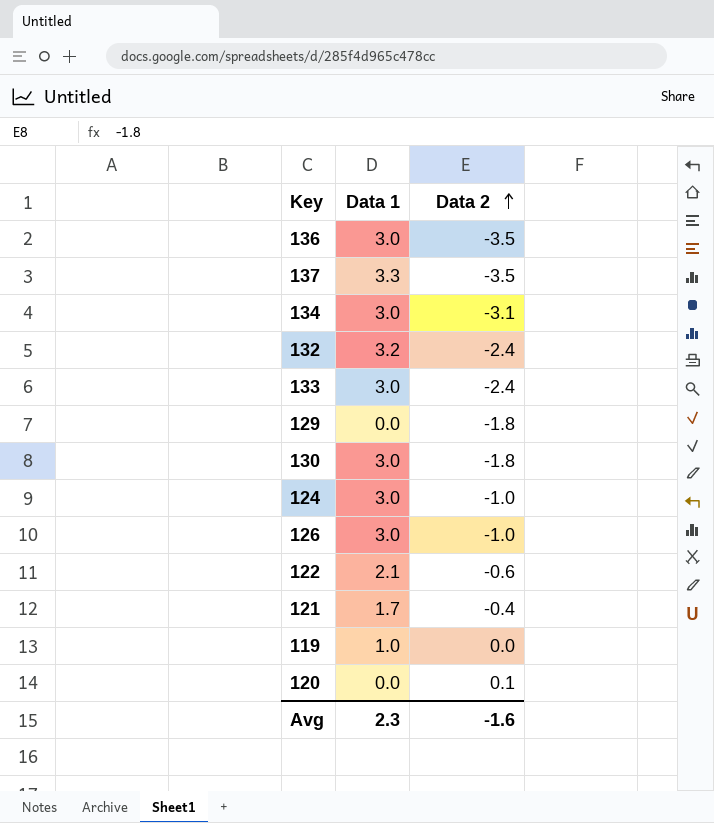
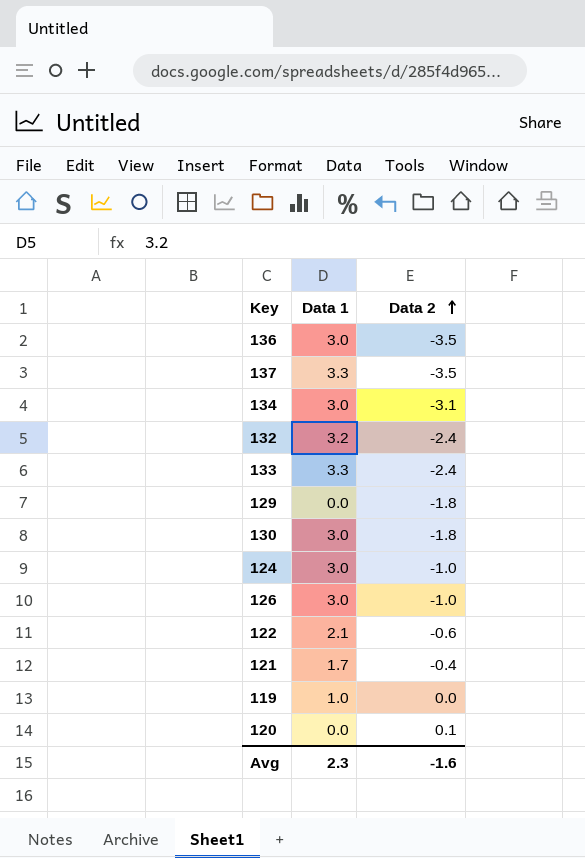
133 | Data 1: 3.0 -> 3.3

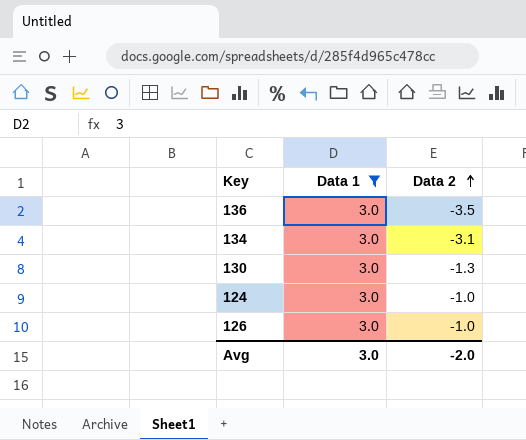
filter: none -> Data 1 = 3.0
130 | Data 2: -1.8 -> -1.3
Avg | Data 1: 2.3 -> 3.0
Avg | Data 2: -1.6 -> -2.0

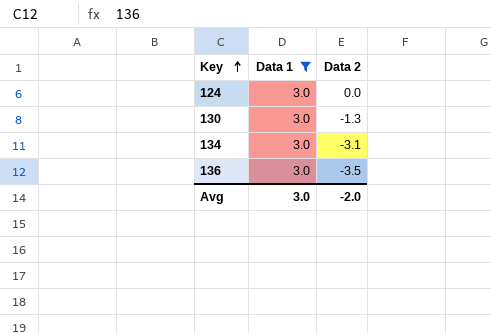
row order: Data 2 ascending -> Key ascending
row 126: 3.0 | -1.0 -> none
124 | Data 2: -1.0 -> 0.0

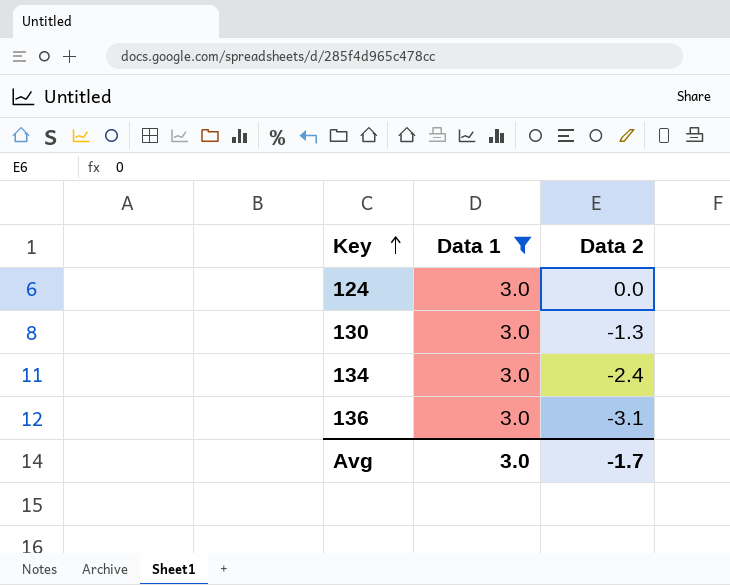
134 | Data 2: -3.1 -> -2.4
136 | Data 2: -3.5 -> -3.1
Avg | Data 2: -2.0 -> -1.7

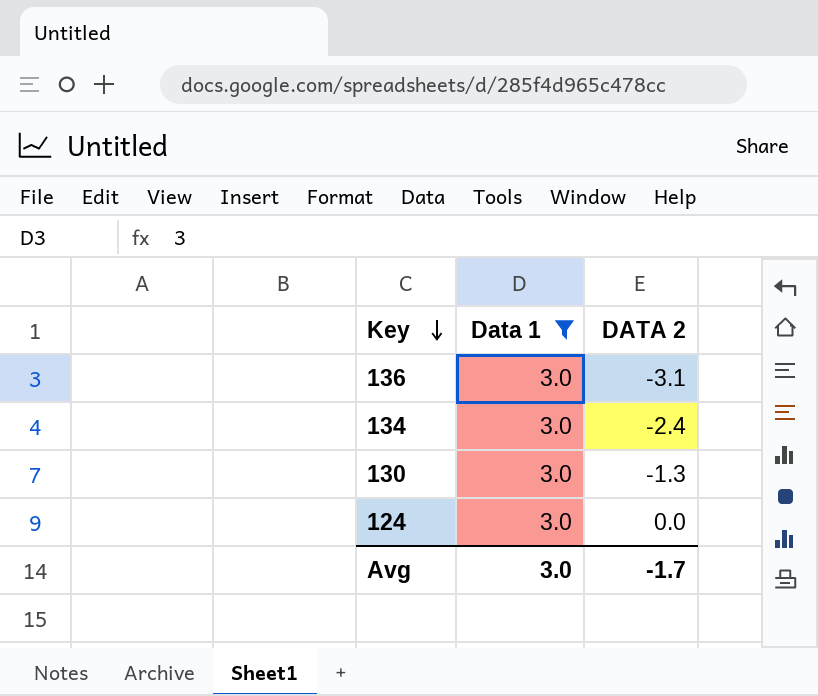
row order: Key ascending -> Key descending
column name: Data 2 -> DATA 2

